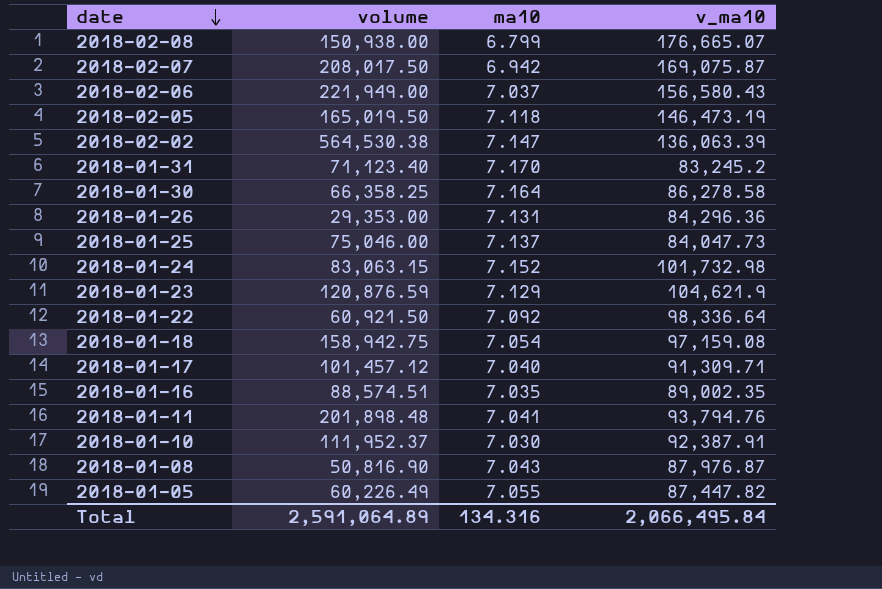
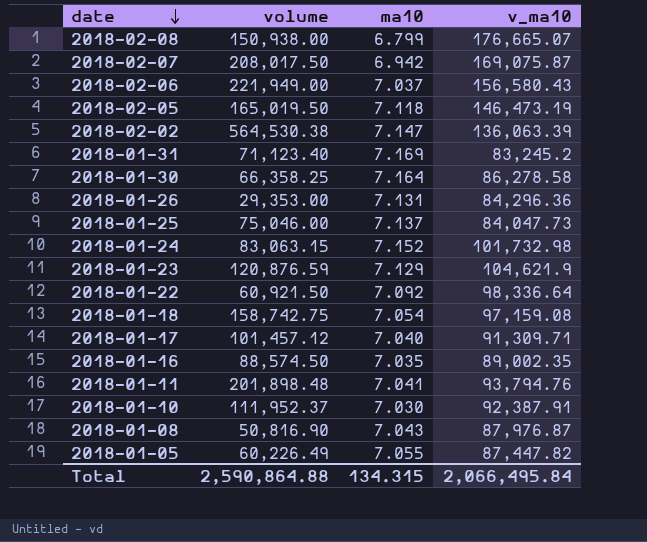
2018-01-31 | ma10: 7.170 -> 7.169
2018-01-18 | volume: 158,942.75 -> 158,742.75
2018-01-16 | volume: 88,574.51 -> 88,574.50
Total | volume: 2,591,064.89 -> 2,590,864.88
Total | ma10: 134.316 -> 134.315

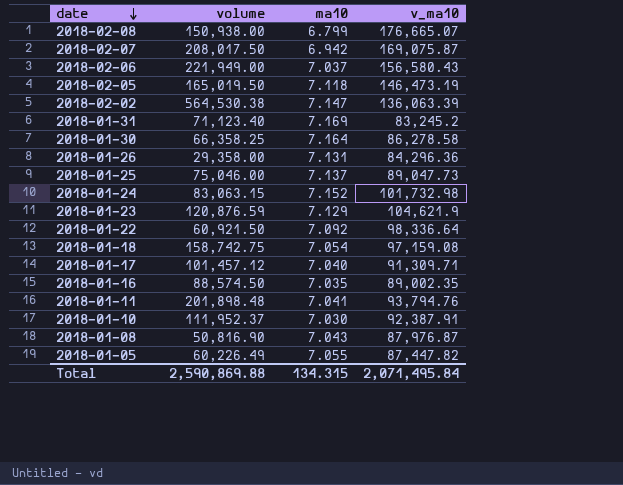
2018-01-26 | volume: 29,353.00 -> 29,358.00
2018-01-25 | v_ma10: 84,047.73 -> 89,047.73
Total | volume: 2,590,864.88 -> 2,590,869.88
Total | v_ma10: 2,066,495.84 -> 2,071,495.84

